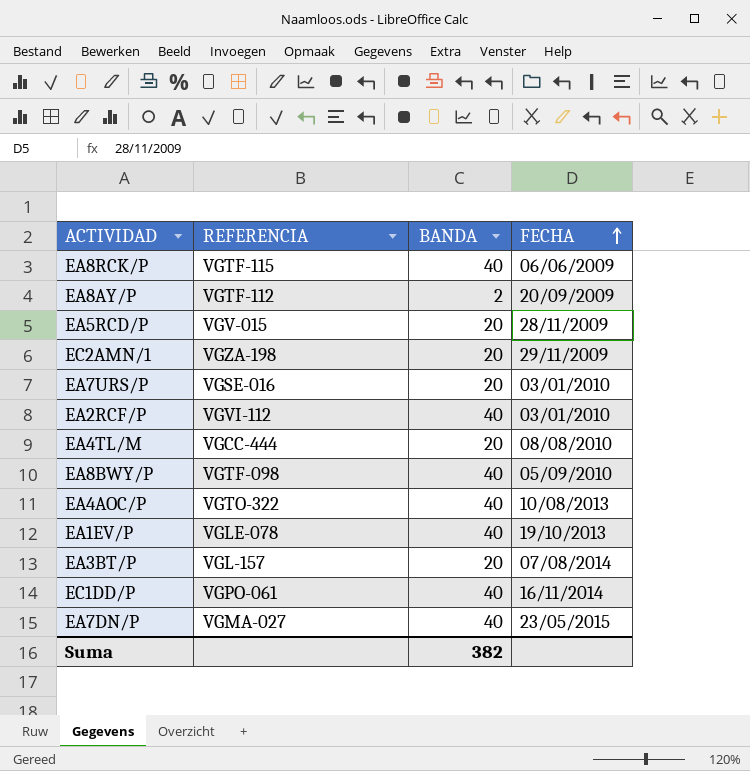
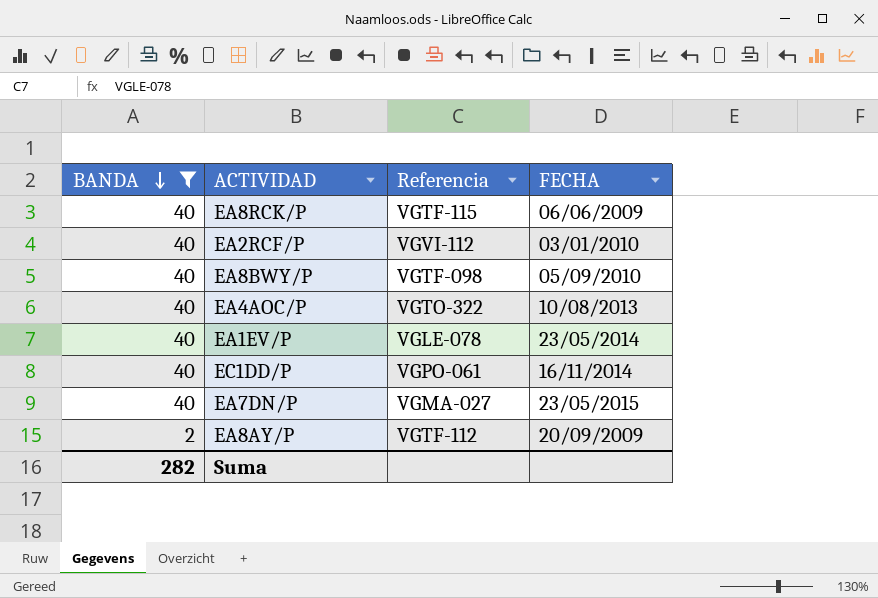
filter: none -> BANDA != 20
row order: FECHA ascending -> BANDA descending
column BANDA | position: 3 -> 1
column name: REFERENCIA -> Referencia
EA1EV/P | FECHA: 19/10/2013 -> 23/05/2014
Suma | BANDA: 382 -> 282

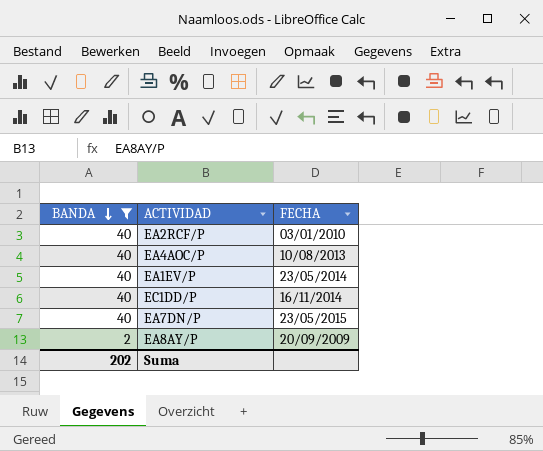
column Referencia | position: 3 -> none
row EA8RCK/P: 40 | VGTF-115 | 06/06/2009 -> none
row EA8BWY/P: 40 | VGTF-098 | 05/09/2010 -> none
Suma | BANDA: 282 -> 202

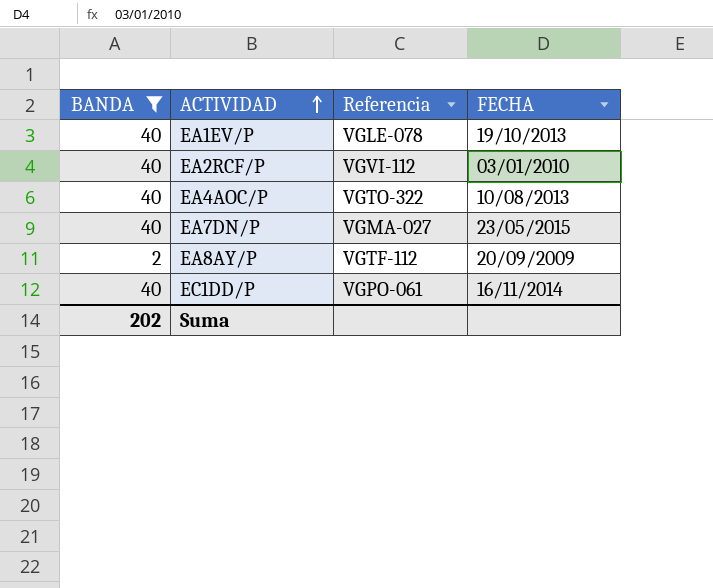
row order: BANDA descending -> ACTIVIDAD ascending
column Referencia | position: none -> 3
EA1EV/P | FECHA: 23/05/2014 -> 19/10/2013

